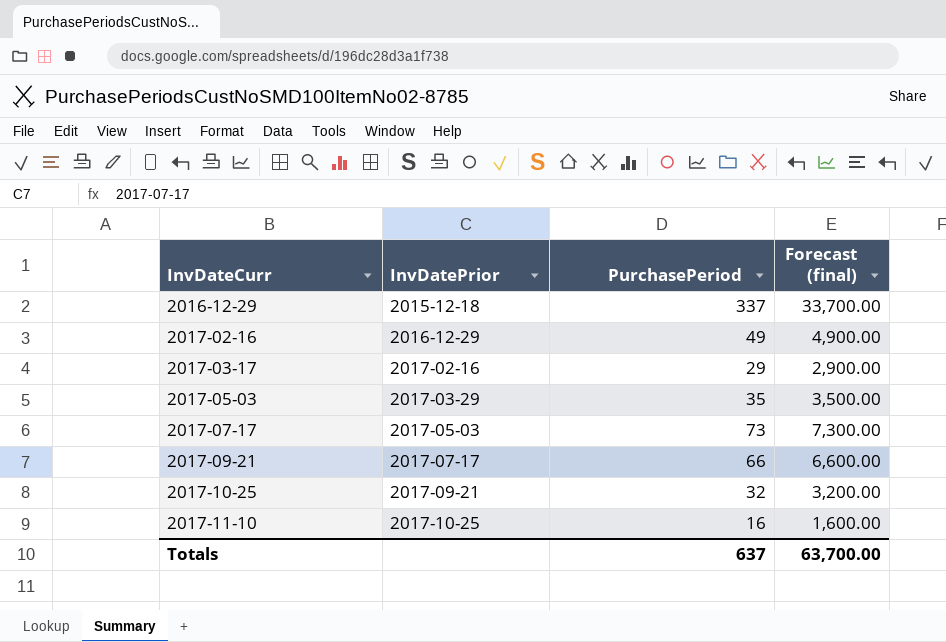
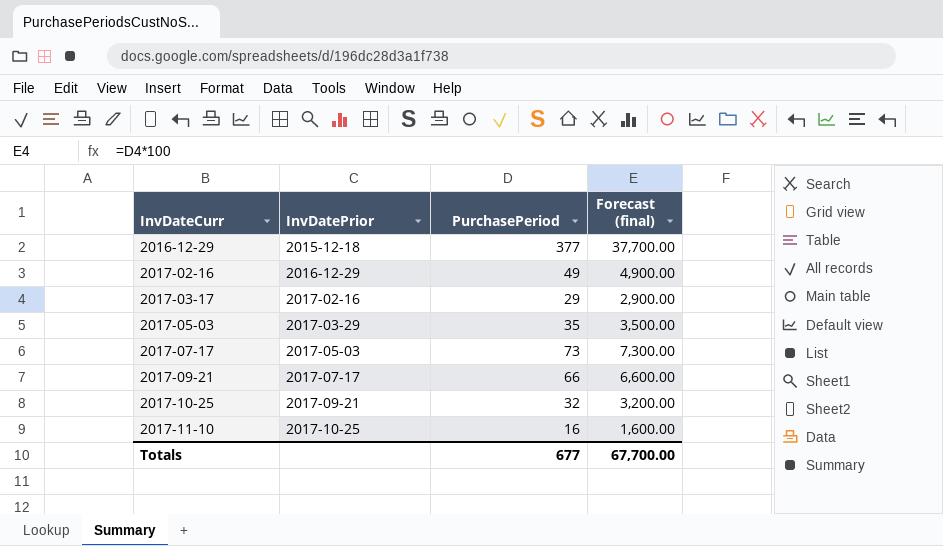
2016-12-29 | PurchasePeriod: 337 -> 377
2016-12-29 | Forecast (final): 33,700.00 -> 37,700.00
Totals | PurchasePeriod: 637 -> 677
Totals | Forecast (final): 63,700.00 -> 67,700.00

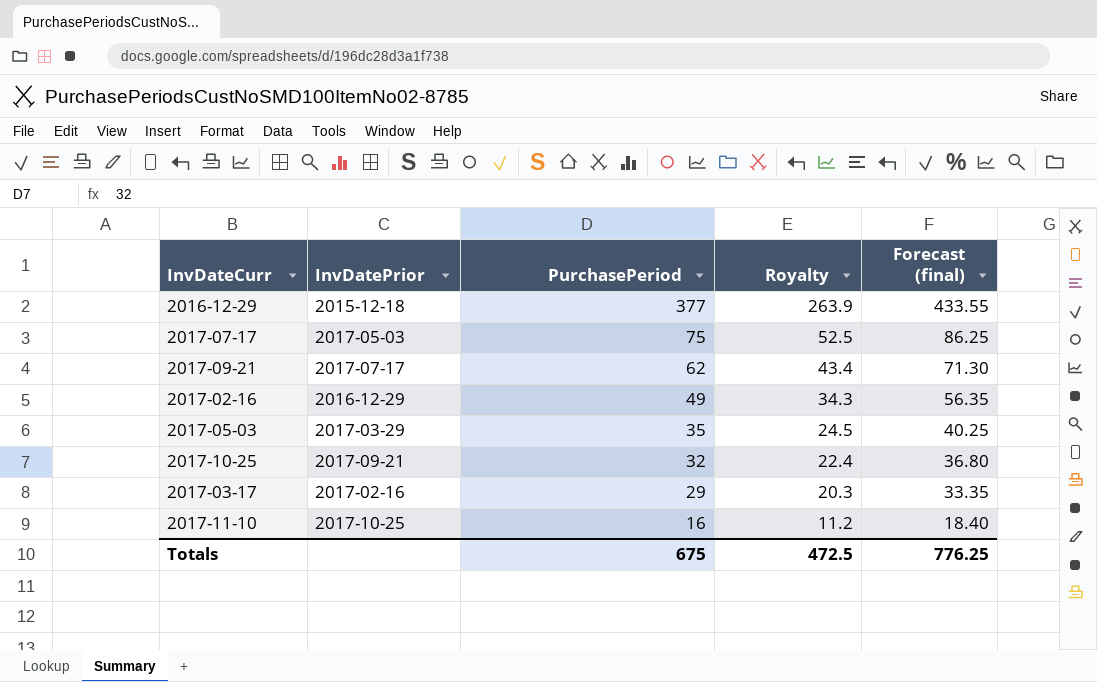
row order: InvDateCurr ascending -> PurchasePeriod descending
column Royalty | formula: none -> [PurchasePeriod] * 0.7
column Forecast (final) | formula: [PurchasePeriod] * 100 -> [PurchasePeriod] * 1.15
2017-07-17 | PurchasePeriod: 73 -> 75
2017-09-21 | PurchasePeriod: 66 -> 62
Totals | PurchasePeriod: 677 -> 675
Totals | Forecast (final): 67,700.00 -> 776.25

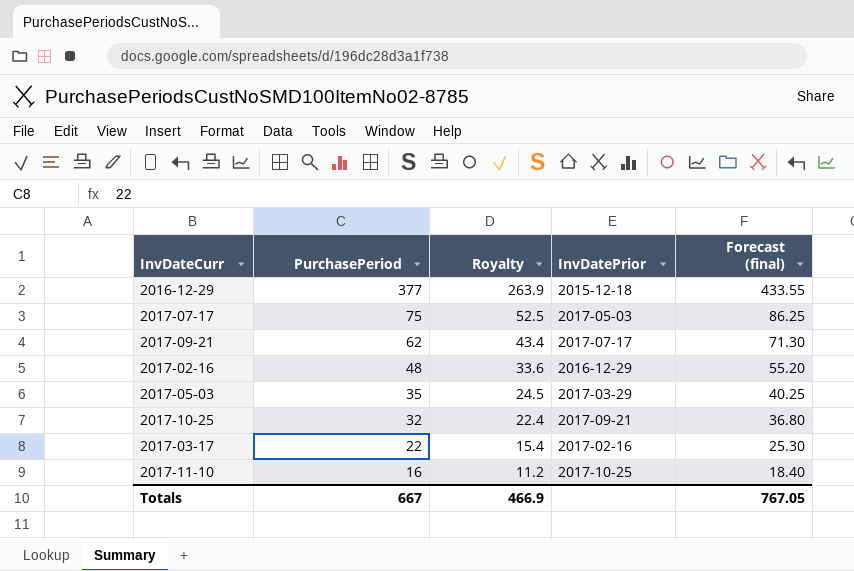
column InvDatePrior | position: 2 -> 4
2017-02-16 | PurchasePeriod: 49 -> 48
2017-02-16 | Royalty: 34.3 -> 33.6
2017-02-16 | Forecast (final): 56.35 -> 55.20
2017-03-17 | PurchasePeriod: 29 -> 22
2017-03-17 | Royalty: 20.3 -> 15.4
2017-03-17 | Forecast (final): 33.35 -> 25.30
Totals | PurchasePeriod: 675 -> 667
Totals | Royalty: 472.5 -> 466.9
Totals | Forecast (final): 776.25 -> 767.05

